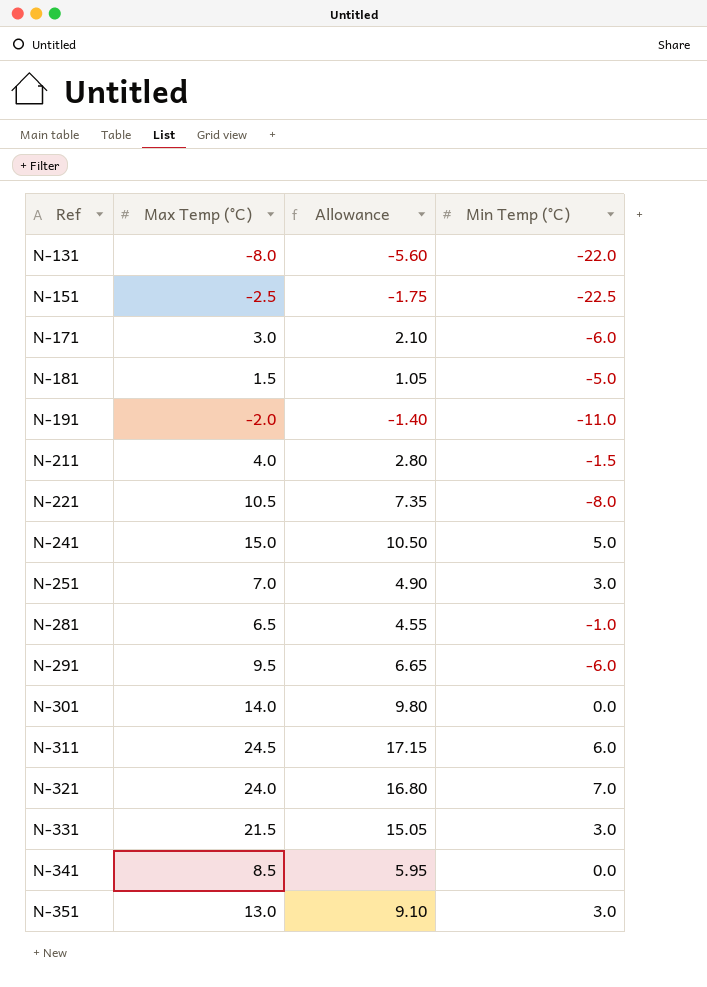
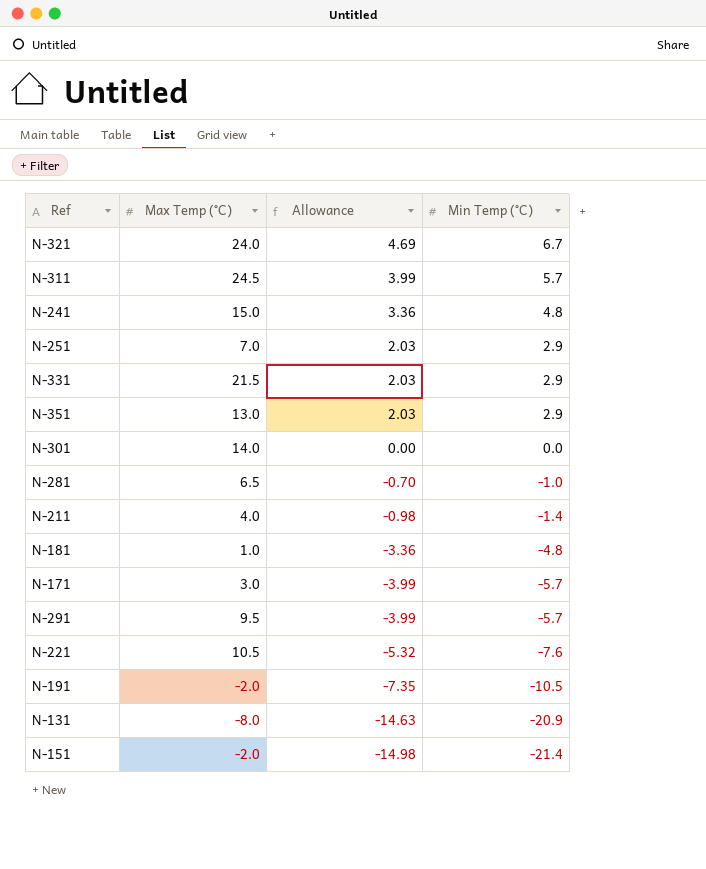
row order: Ref ascending -> Allowance descending
column Allowance | formula: [Max Temp (°C)] * 0.7 -> [Min Temp (°C)] * 0.7
row N-341: 8.5 | 5.95 | 0.0 -> none
N-321 | Min Temp (°C): 7.0 -> 6.7
N-311 | Min Temp (°C): 6.0 -> 5.7
N-241 | Min Temp (°C): 5.0 -> 4.8
N-251 | Min Temp (°C): 3.0 -> 2.9
N-331 | Min Temp (°C): 3.0 -> 2.9
N-351 | Min Temp (°C): 3.0 -> 2.9
N-211 | Min Temp (°C): -1.5 -> -1.4
N-181 | Max Temp (°C): 1.5 -> 1.0
N-181 | Min Temp (°C): -5.0 -> -4.8
N-171 | Min Temp (°C): -6.0 -> -5.7
N-291 | Min Temp (°C): -6.0 -> -5.7
N-221 | Min Temp (°C): -8.0 -> -7.6
N-191 | Min Temp (°C): -11.0 -> -10.5
N-131 | Min Temp (°C): -22.0 -> -20.9
N-151 | Max Temp (°C): -2.5 -> -2.0
N-151 | Min Temp (°C): -22.5 -> -21.4

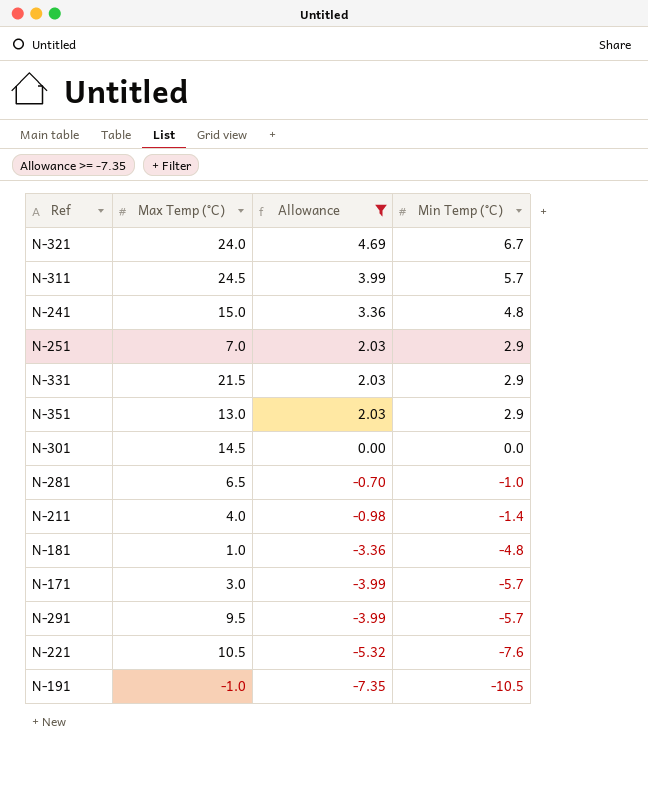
filter: none -> Allowance >= -7.35
N-301 | Max Temp (°C): 14.0 -> 14.5
N-191 | Max Temp (°C): -2.0 -> -1.0

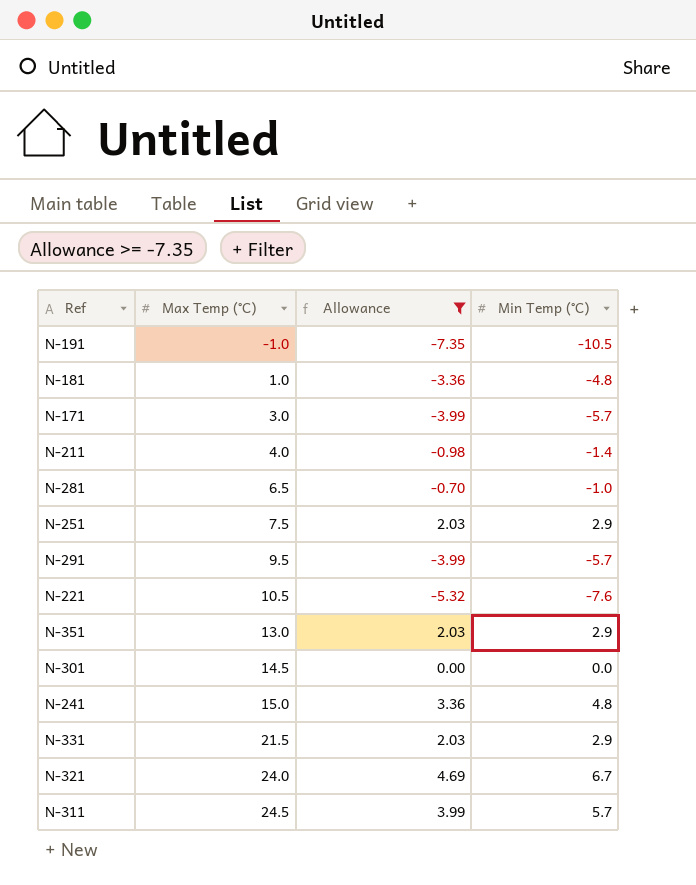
row order: Allowance descending -> Max Temp (°C) ascending
N-251 | Max Temp (°C): 7.0 -> 7.5

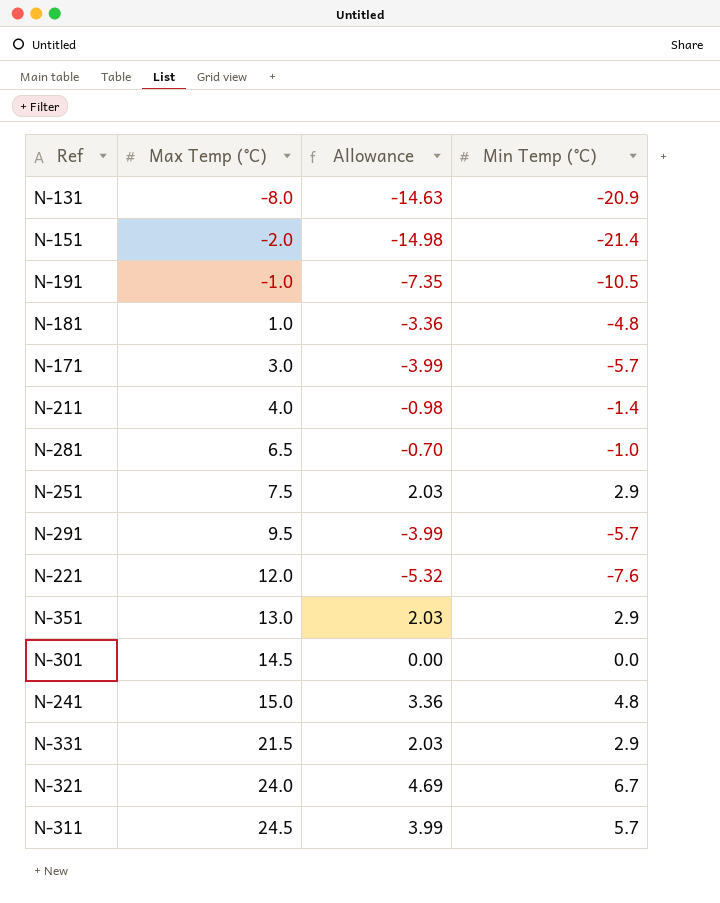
filter: Allowance >= -7.35 -> none
N-221 | Max Temp (°C): 10.5 -> 12.0

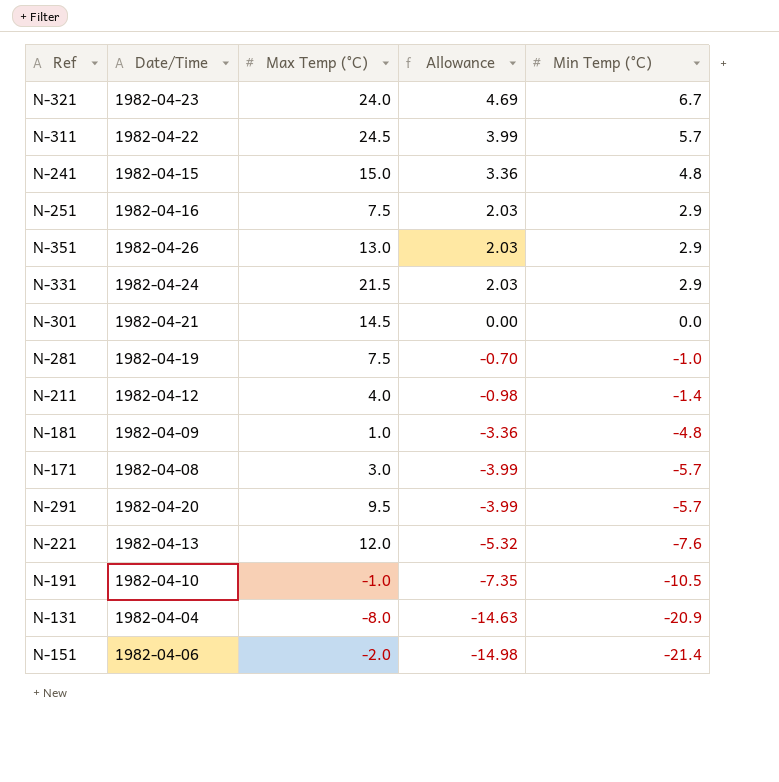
row order: Max Temp (°C) ascending -> Allowance descending
column Date/Time | position: none -> 2
N-281 | Max Temp (°C): 6.5 -> 7.5

